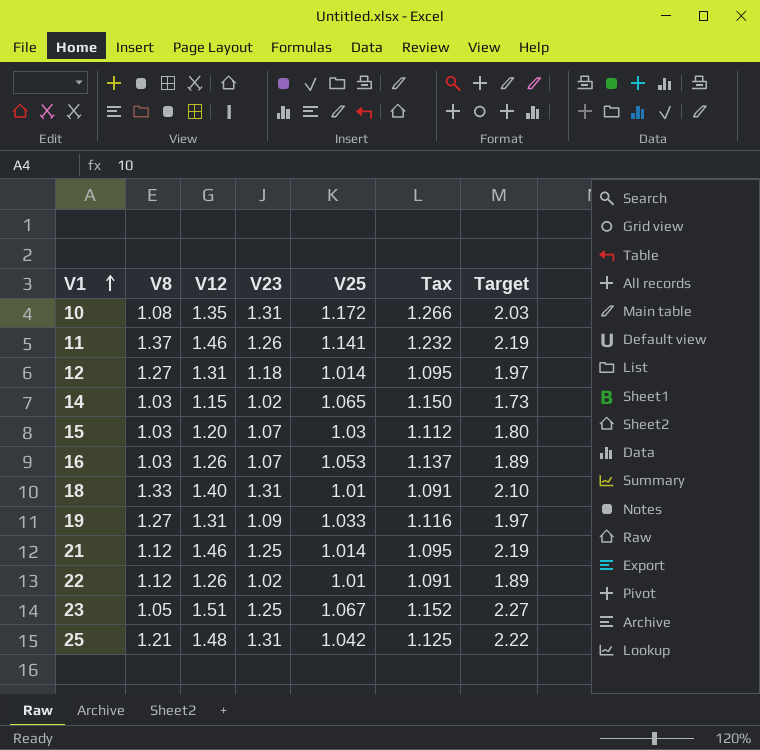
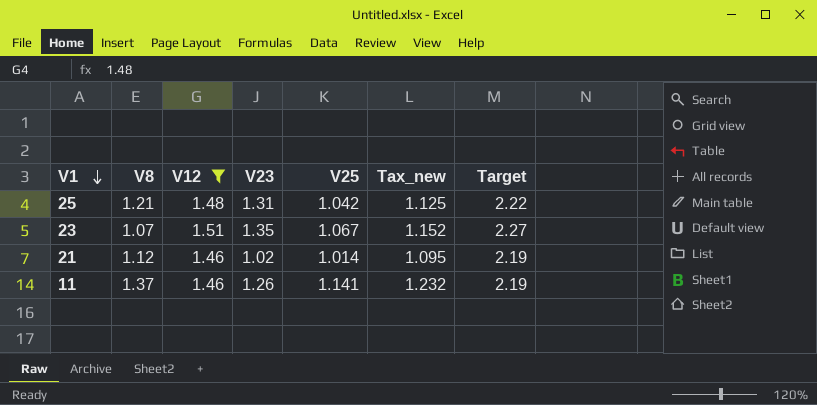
filter: none -> V12 >= 1.46
row order: V1 ascending -> V1 descending
column name: Tax -> Tax_new
23 | V8: 1.05 -> 1.07
23 | V23: 1.25 -> 1.35
21 | V23: 1.25 -> 1.02

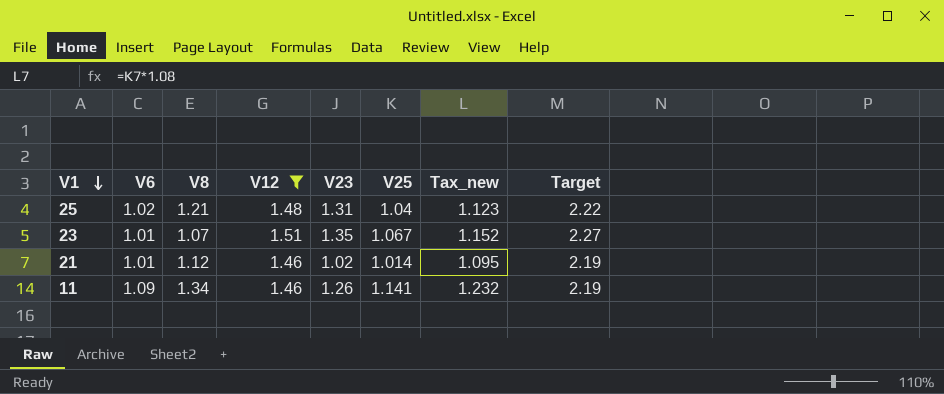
column V6 | position: none -> 2
25 | V25: 1.042 -> 1.04
25 | Tax_new: 1.125 -> 1.123
11 | V8: 1.37 -> 1.34

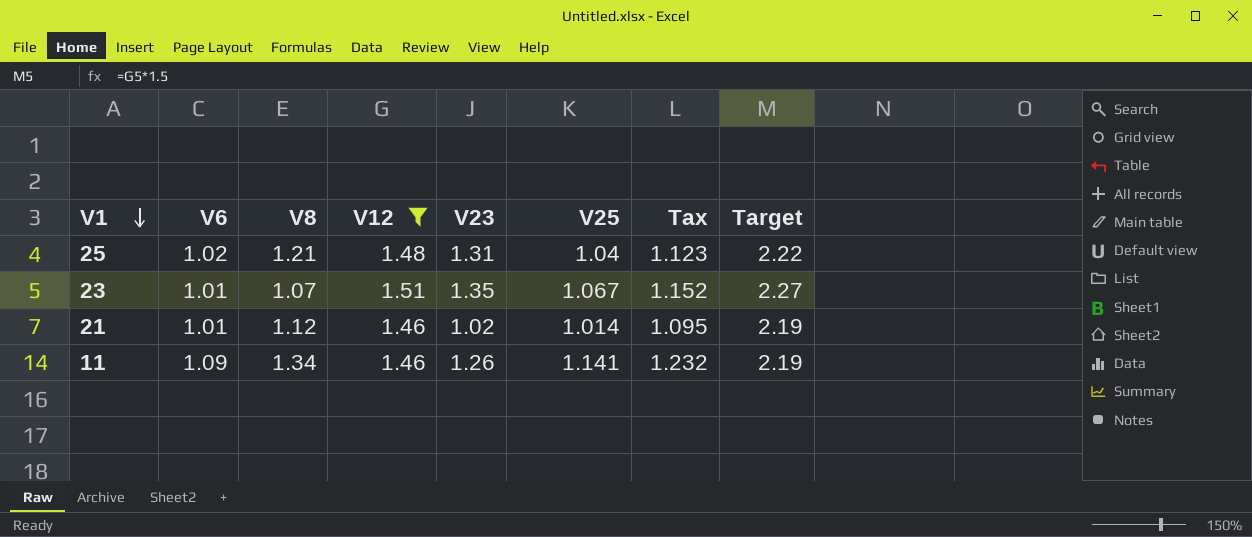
column name: Tax_new -> Tax

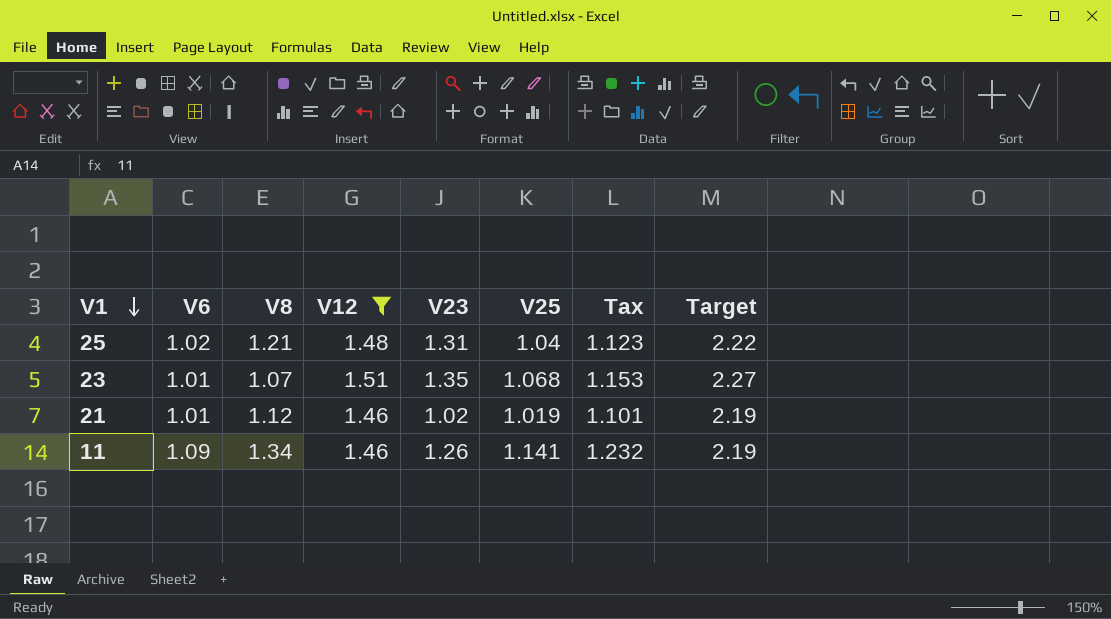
23 | V25: 1.067 -> 1.068
23 | Tax: 1.152 -> 1.153
21 | V25: 1.014 -> 1.019
21 | Tax: 1.095 -> 1.101

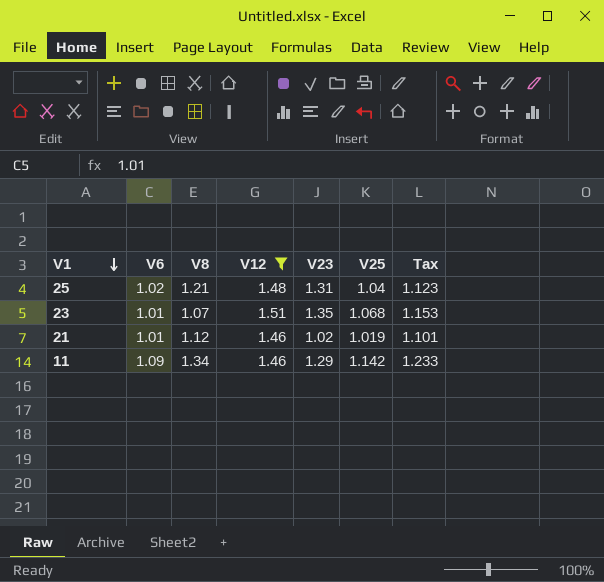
column Target | formula: [V12] * 1.5 -> none
11 | V23: 1.26 -> 1.29
11 | V25: 1.141 -> 1.142
11 | Tax: 1.232 -> 1.233

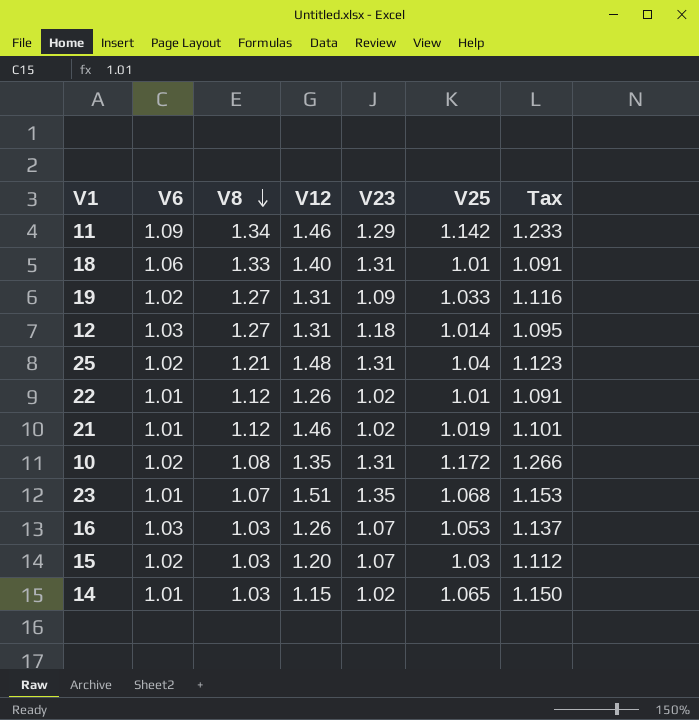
filter: V12 >= 1.46 -> none
row order: V1 descending -> V8 descending

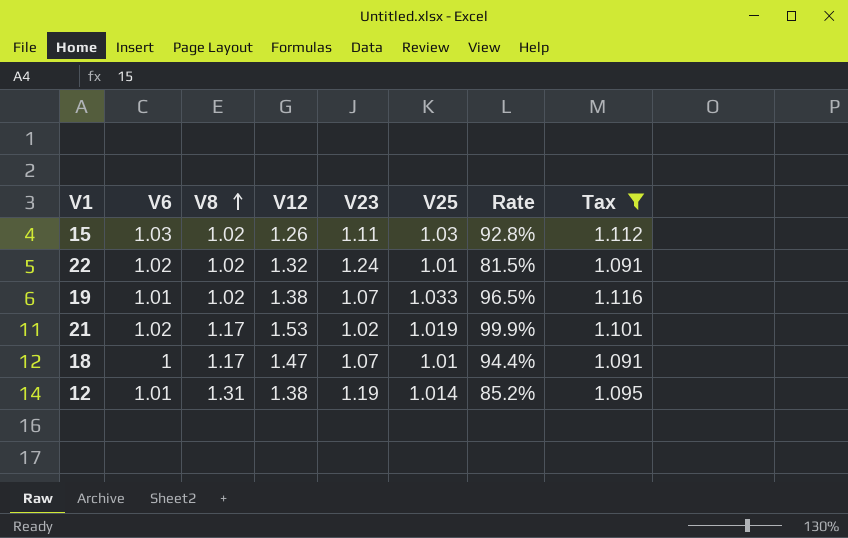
filter: none -> Tax <= 1.116
row order: V8 descending -> V8 ascending
column Rate | formula: none -> [V25] / [V23]
15 | V6: 1.02 -> 1.03
15 | V8: 1.03 -> 1.02
15 | V12: 1.20 -> 1.26
15 | V23: 1.07 -> 1.11
22 | V6: 1.01 -> 1.02
22 | V8: 1.12 -> 1.02
22 | V12: 1.26 -> 1.32
22 | V23: 1.02 -> 1.24
19 | V6: 1.02 -> 1.01
19 | V8: 1.27 -> 1.02
19 | V12: 1.31 -> 1.38
19 | V23: 1.09 -> 1.07
21 | V6: 1.01 -> 1.02
21 | V8: 1.12 -> 1.17
21 | V12: 1.46 -> 1.53
18 | V6: 1.06 -> 1
18 | V8: 1.33 -> 1.17
18 | V12: 1.40 -> 1.47
18 | V23: 1.31 -> 1.07
12 | V6: 1.03 -> 1.01
12 | V8: 1.27 -> 1.31
12 | V12: 1.31 -> 1.38
12 | V23: 1.18 -> 1.19

